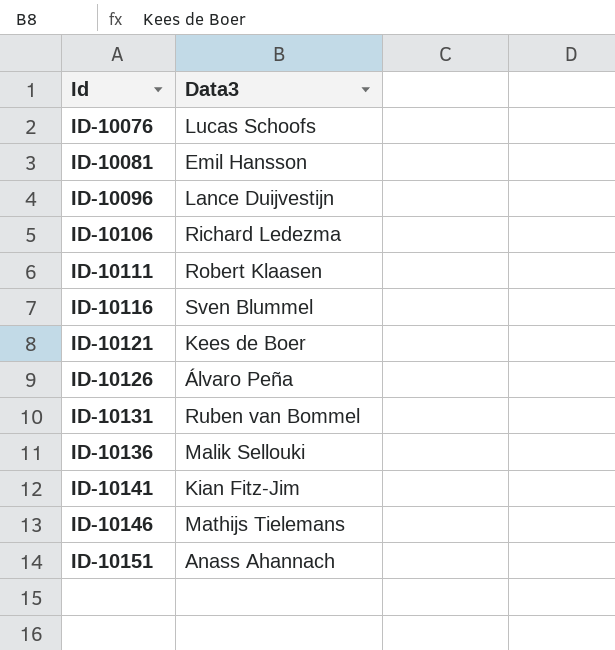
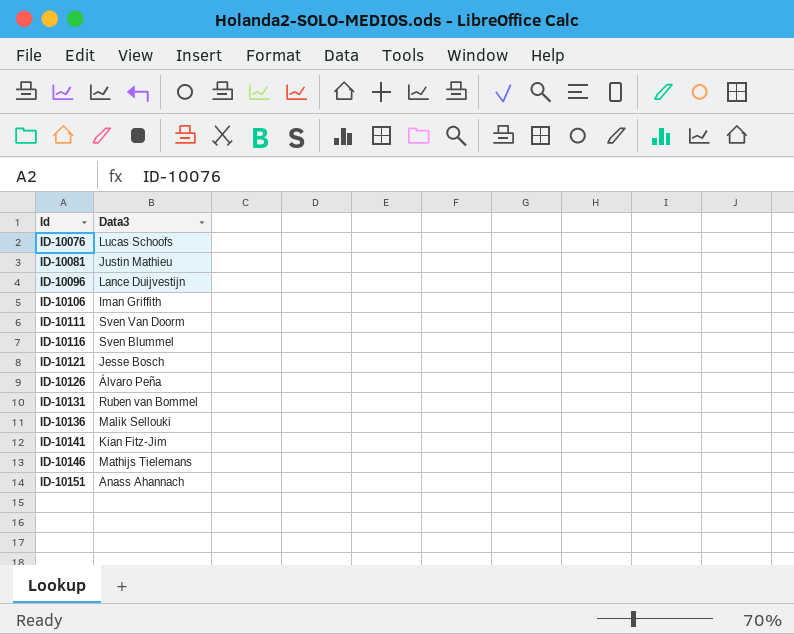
ID-10081 | Data3: Emil Hansson -> Justin Mathieu
ID-10106 | Data3: Richard Ledezma -> Iman Griffith
ID-10111 | Data3: Robert Klaasen -> Sven Van Doorm
ID-10121 | Data3: Kees de Boer -> Jesse Bosch

